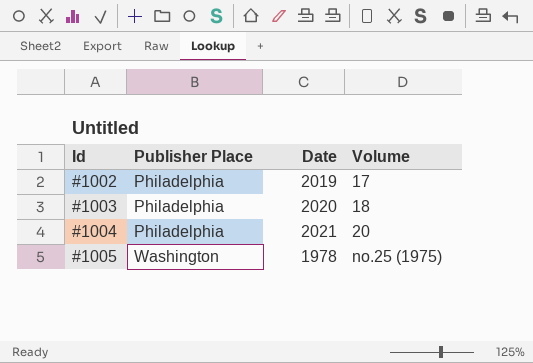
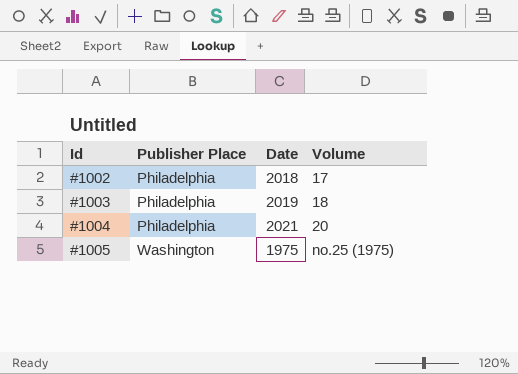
#1002 | Date: 2019 -> 2018
#1003 | Date: 2020 -> 2019
#1005 | Date: 1978 -> 1975

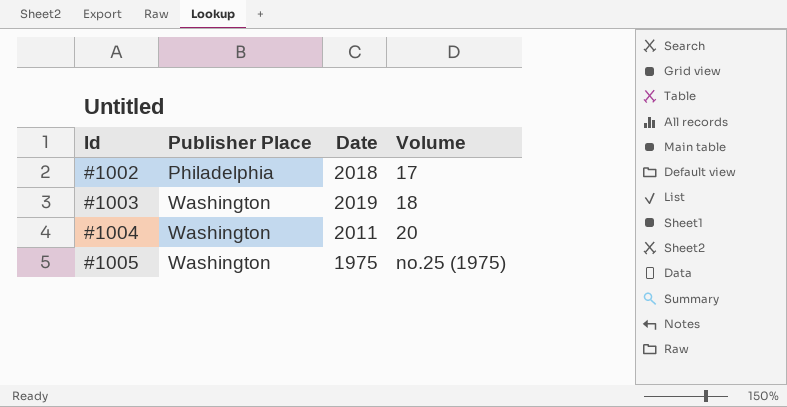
#1003 | Publisher Place: Philadelphia -> Washington
#1004 | Publisher Place: Philadelphia -> Washington
#1004 | Date: 2021 -> 2011

